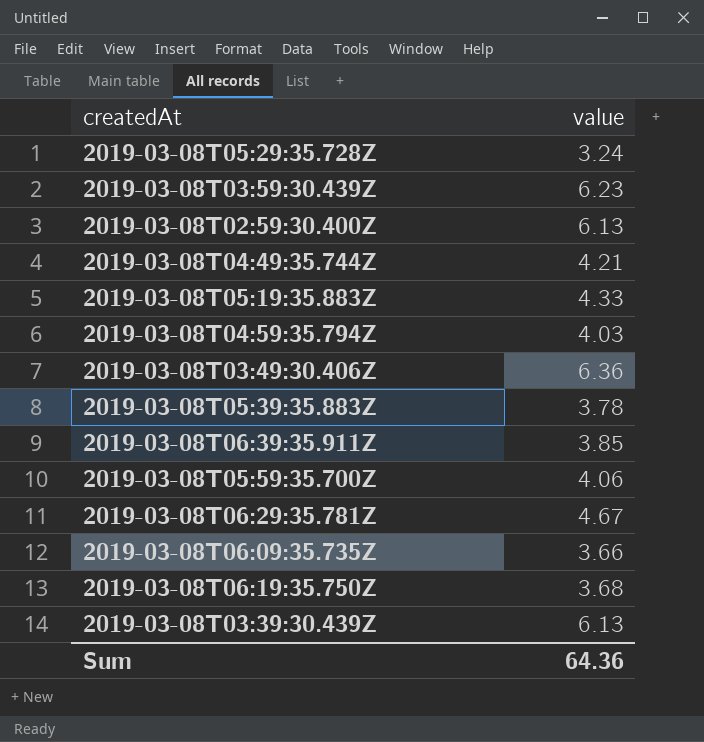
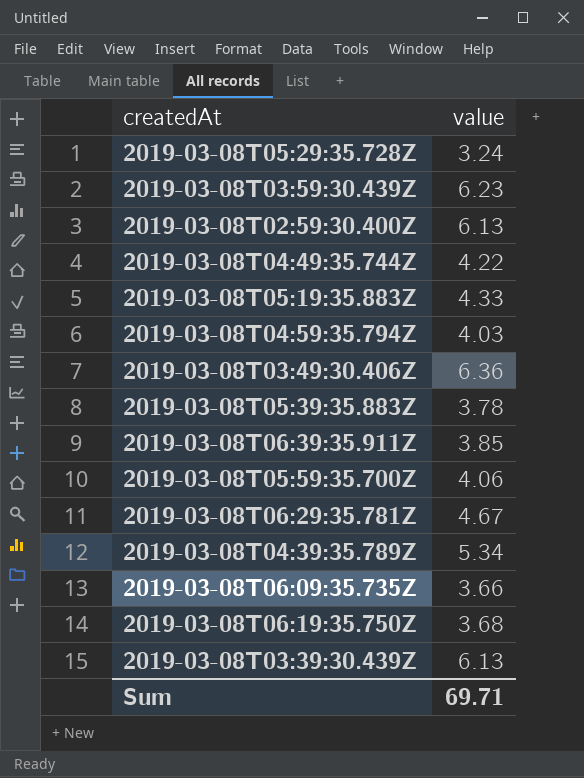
2019-03-08T04:49:35.744Z | value: 4.21 -> 4.22
row 2019-03-08T04:39:35.789Z: none -> 5.34
Sum | value: 64.36 -> 69.71

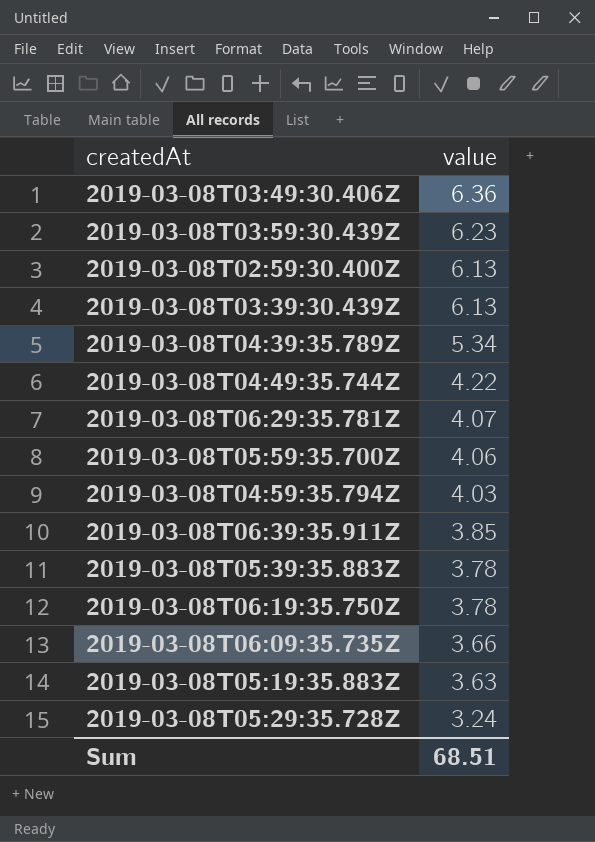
row order: none -> value descending
2019-03-08T06:29:35.781Z | value: 4.67 -> 4.07
2019-03-08T06:19:35.750Z | value: 3.68 -> 3.78
2019-03-08T05:19:35.883Z | value: 4.33 -> 3.63
Sum | value: 69.71 -> 68.51

